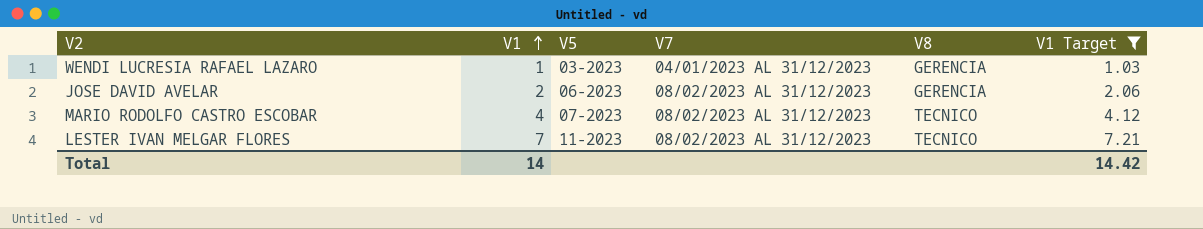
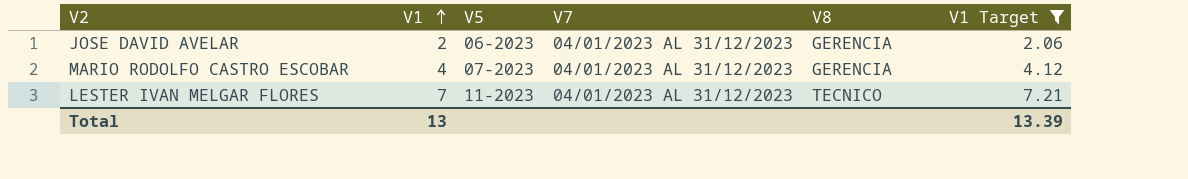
row WENDI LUCRESIA RAFAEL LAZARO: 1 | 03-2023 | 04/01/2023 AL 31/12/2023 | GERENCIA | 1.03 -> none
JOSE DAVID AVELAR | V7: 08/02/2023 AL 31/12/2023 -> 04/01/2023 AL 31/12/2023
MARIO RODOLFO CASTRO ESCOBAR | V7: 08/02/2023 AL 31/12/2023 -> 04/01/2023 AL 31/12/2023
MARIO RODOLFO CASTRO ESCOBAR | V8: TECNICO -> GERENCIA
LESTER IVAN MELGAR FLORES | V7: 08/02/2023 AL 31/12/2023 -> 04/01/2023 AL 31/12/2023
Total | V1: 14 -> 13
Total | V1 Target: 14.42 -> 13.39

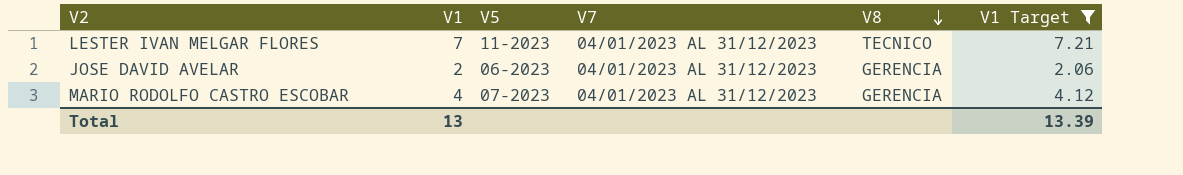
row order: V1 ascending -> V8 descending

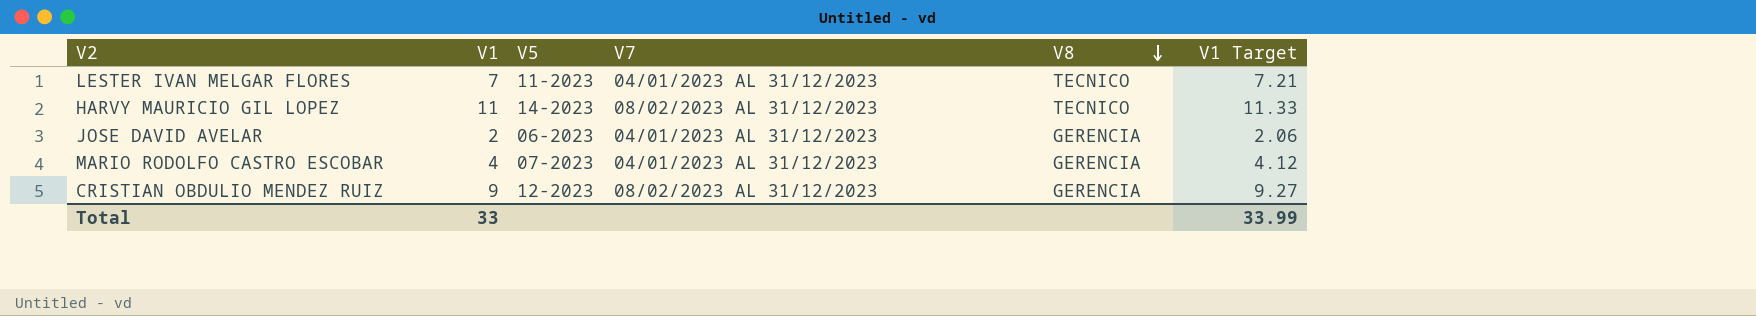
filter: V1 Target <= 7.21 -> none
Total | V1: 13 -> 33
Total | V1 Target: 13.39 -> 33.99

